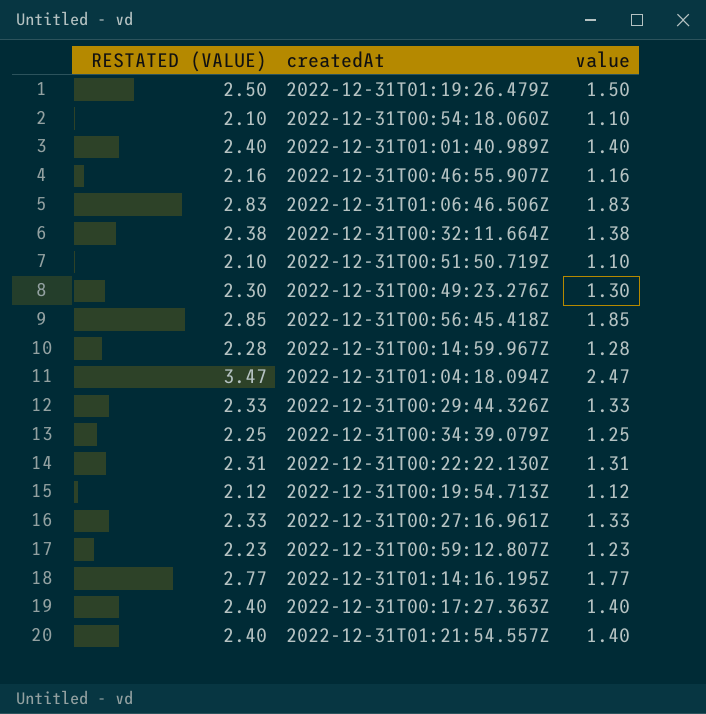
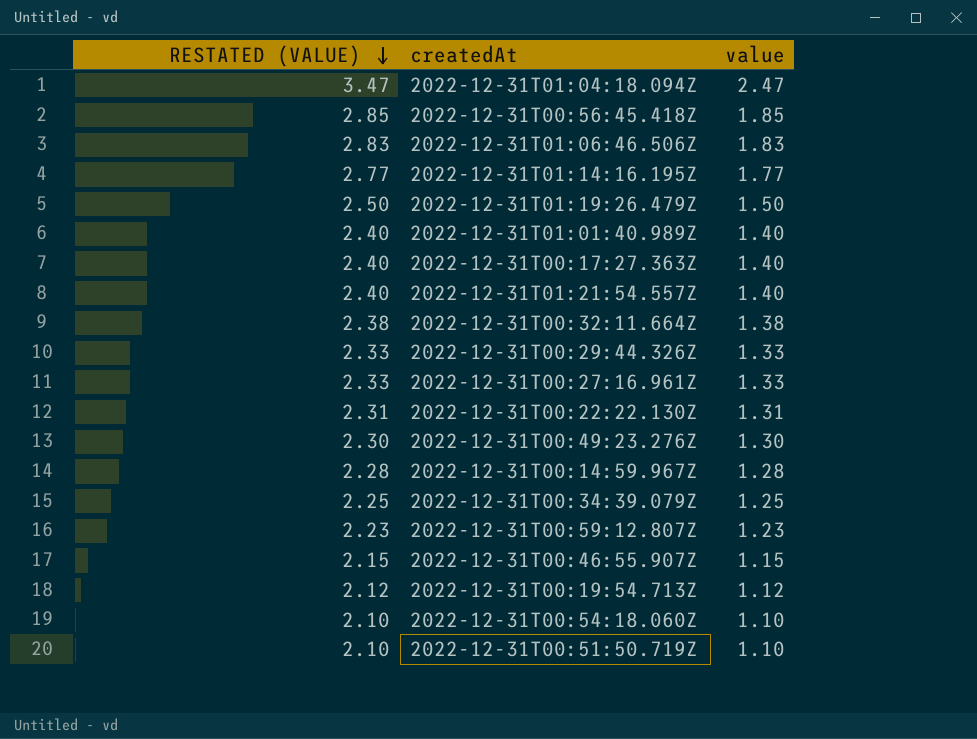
row order: none -> RESTATED (VALUE) descending
2022-12-31T00:46:55.907Z | RESTATED (VALUE): 2.16 -> 2.15
2022-12-31T00:46:55.907Z | value: 1.16 -> 1.15

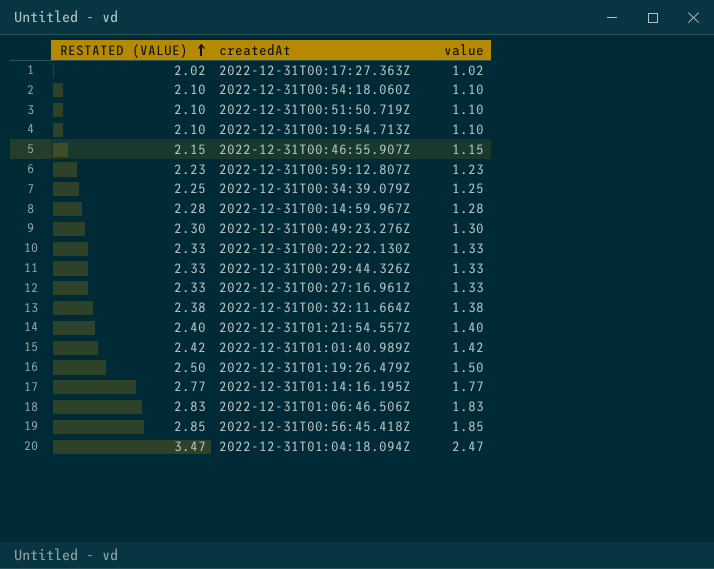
row order: RESTATED (VALUE) descending -> RESTATED (VALUE) ascending
2022-12-31T00:17:27.363Z | RESTATED (VALUE): 2.40 -> 2.02
2022-12-31T00:17:27.363Z | value: 1.40 -> 1.02
2022-12-31T00:19:54.713Z | RESTATED (VALUE): 2.12 -> 2.10
2022-12-31T00:19:54.713Z | value: 1.12 -> 1.10
2022-12-31T00:22:22.130Z | RESTATED (VALUE): 2.31 -> 2.33
2022-12-31T00:22:22.130Z | value: 1.31 -> 1.33
2022-12-31T01:01:40.989Z | RESTATED (VALUE): 2.40 -> 2.42
2022-12-31T01:01:40.989Z | value: 1.40 -> 1.42

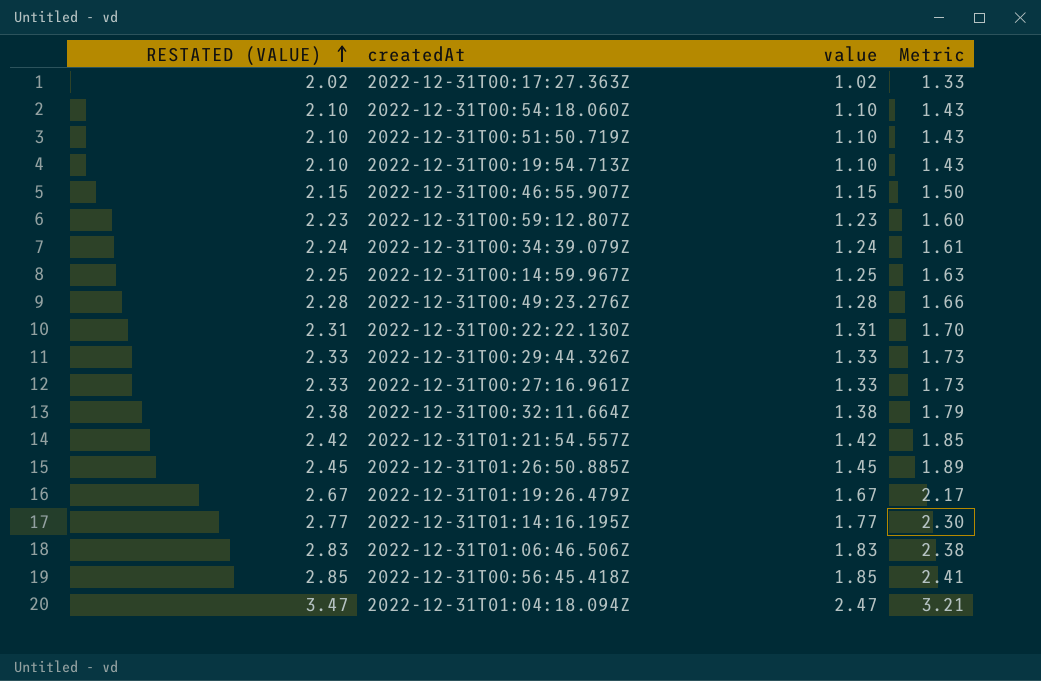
column Metric | formula: none -> [value] * 1.3
row 2022-12-31T01:01:40.989Z: 2.42 | 1.42 -> none
2022-12-31T00:34:39.079Z | RESTATED (VALUE): 2.25 -> 2.24
2022-12-31T00:34:39.079Z | value: 1.25 -> 1.24
2022-12-31T00:14:59.967Z | RESTATED (VALUE): 2.28 -> 2.25
2022-12-31T00:14:59.967Z | value: 1.28 -> 1.25
2022-12-31T00:49:23.276Z | RESTATED (VALUE): 2.30 -> 2.28
2022-12-31T00:49:23.276Z | value: 1.30 -> 1.28
2022-12-31T00:22:22.130Z | RESTATED (VALUE): 2.33 -> 2.31
2022-12-31T00:22:22.130Z | value: 1.33 -> 1.31
2022-12-31T01:21:54.557Z | RESTATED (VALUE): 2.40 -> 2.42
2022-12-31T01:21:54.557Z | value: 1.40 -> 1.42
row 2022-12-31T01:26:50.885Z: none -> 2.45 | 1.45 | 1.89
2022-12-31T01:19:26.479Z | RESTATED (VALUE): 2.50 -> 2.67
2022-12-31T01:19:26.479Z | value: 1.50 -> 1.67

